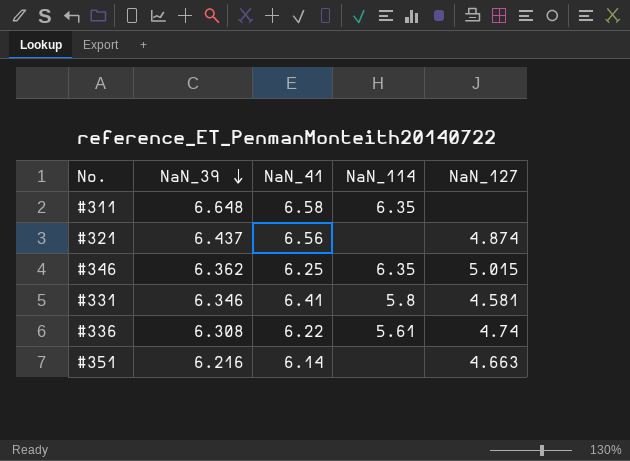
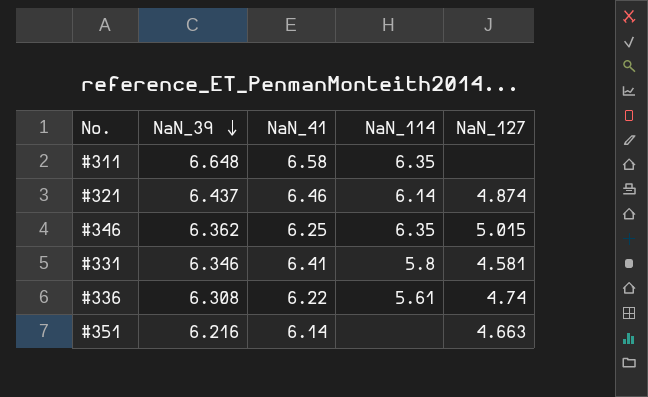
#321 | NaN_41: 6.56 -> 6.46
#321 | NaN_114: none -> 6.14

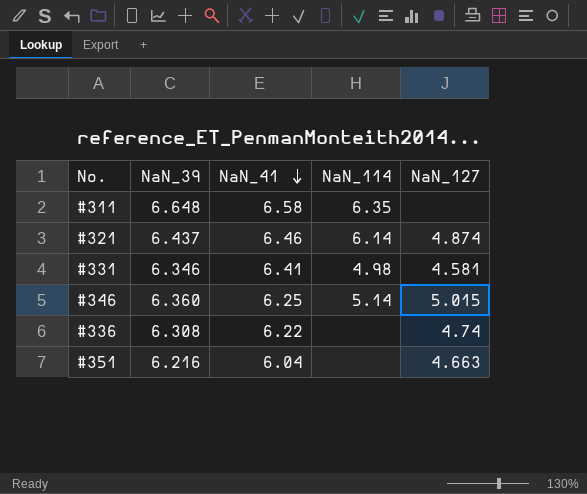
row order: NaN_39 descending -> NaN_41 descending
#331 | NaN_114: 5.8 -> 4.98
#346 | NaN_39: 6.362 -> 6.360
#346 | NaN_114: 6.35 -> 5.14
#336 | NaN_114: 5.61 -> none
#351 | NaN_41: 6.14 -> 6.04

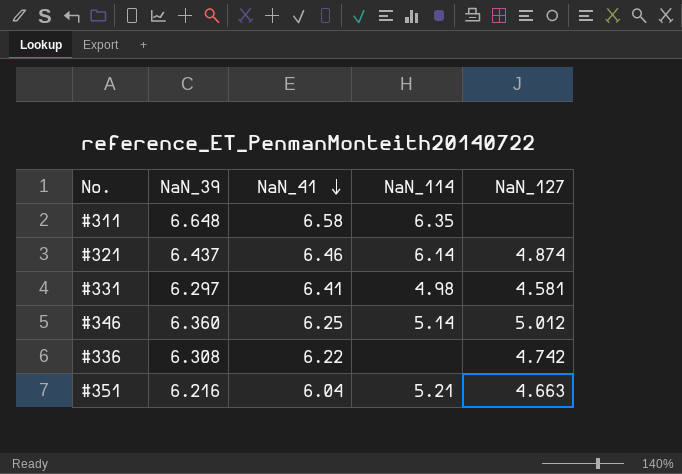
#331 | NaN_39: 6.346 -> 6.297
#346 | NaN_127: 5.015 -> 5.012
#336 | NaN_127: 4.74 -> 4.742
#351 | NaN_114: none -> 5.21

